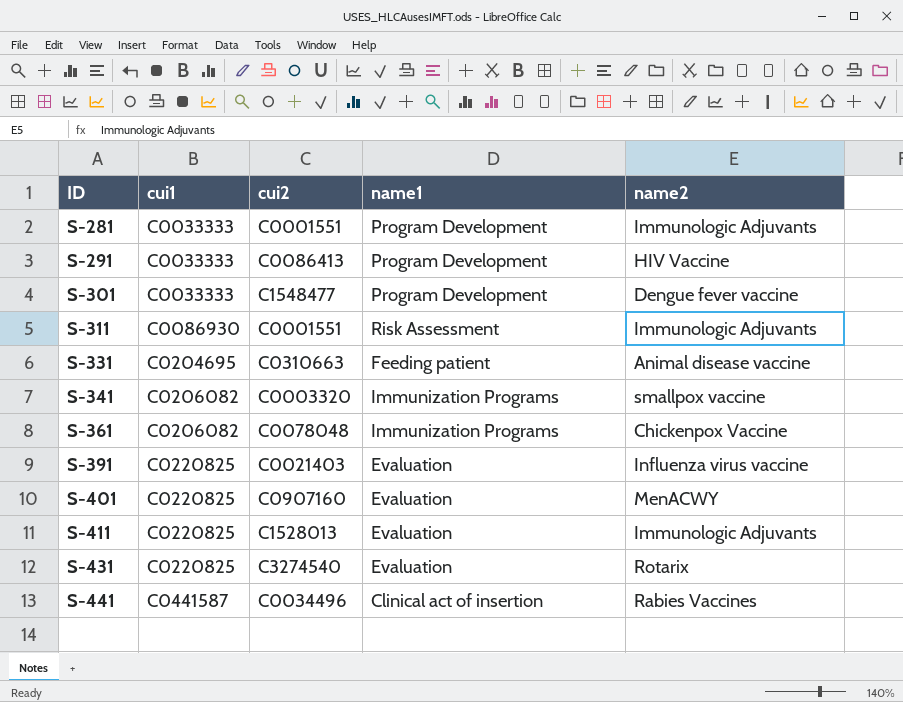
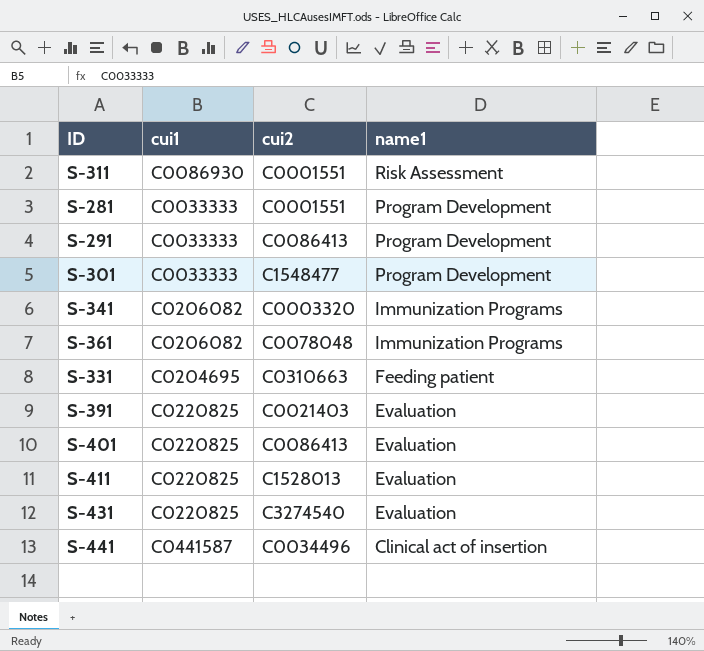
row order: ID ascending -> name1 descending
column name2 | position: 5 -> none
S-401 | cui2: C0907160 -> C0086413

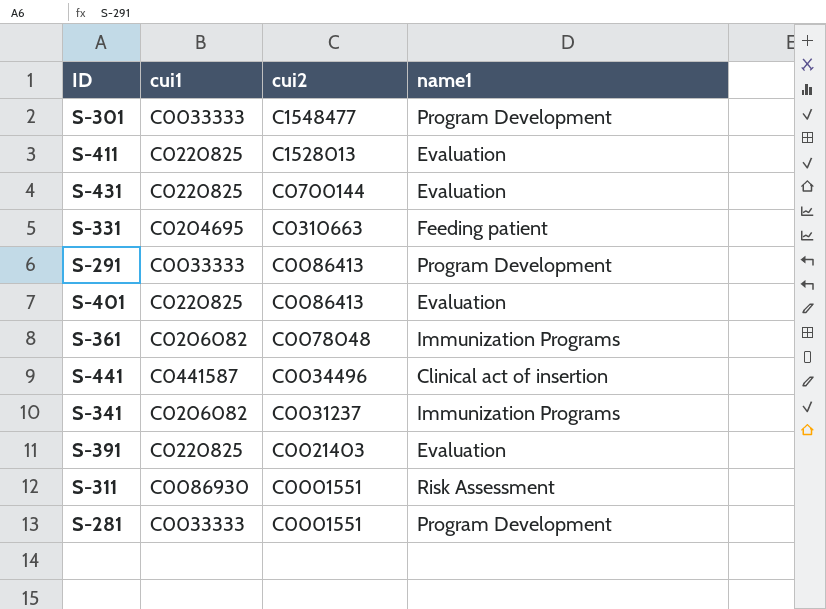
row order: name1 descending -> cui2 descending
S-431 | cui2: C3274540 -> C0700144
S-341 | cui2: C0003320 -> C0031237

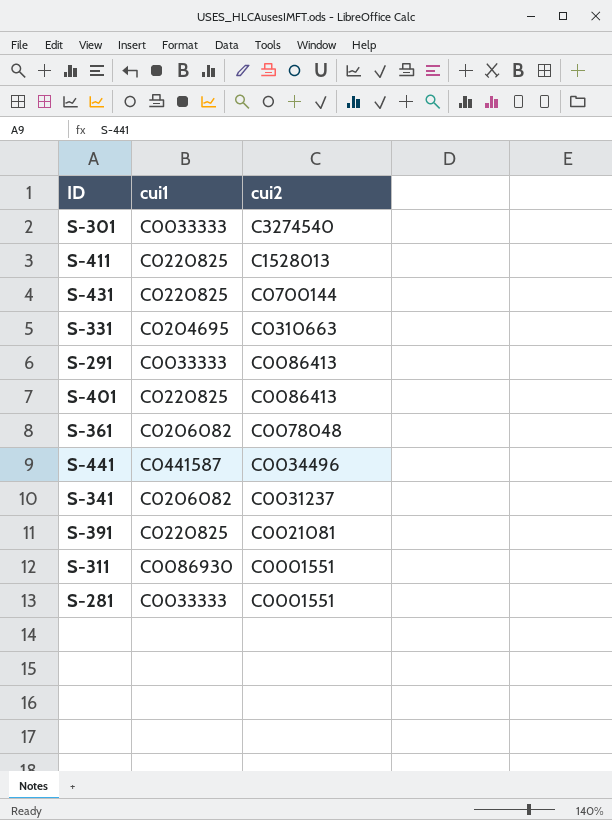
column name1 | position: 4 -> none
S-301 | cui2: C1548477 -> C3274540
S-391 | cui2: C0021403 -> C0021081

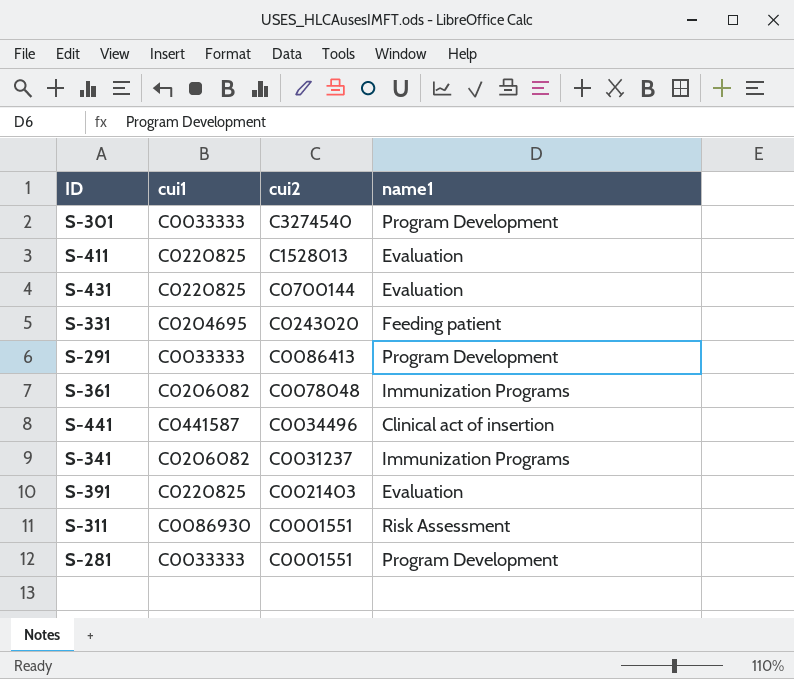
column name1 | position: none -> 4
row S-401: C0220825 | C0086413 -> none
S-331 | cui2: C0310663 -> C0243020
S-391 | cui2: C0021081 -> C0021403

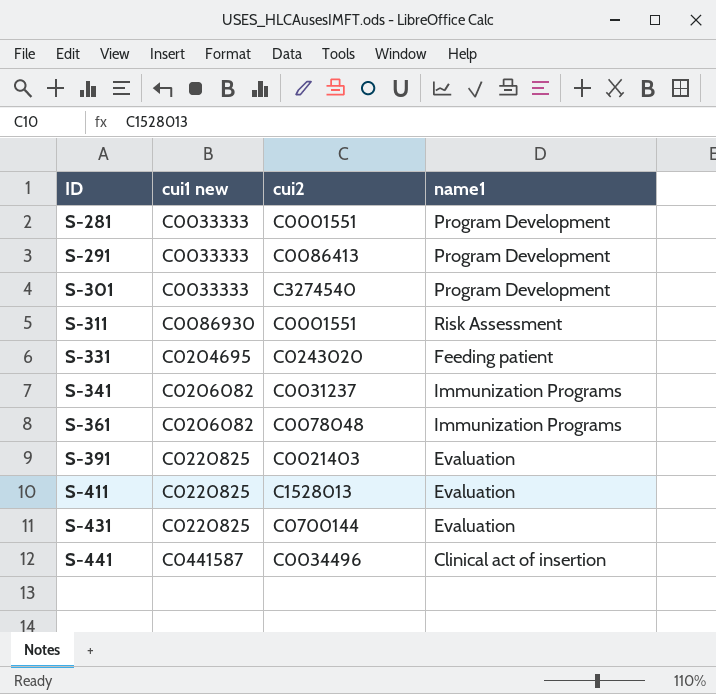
row order: cui2 descending -> ID ascending
column name: cui1 -> cui1 new

